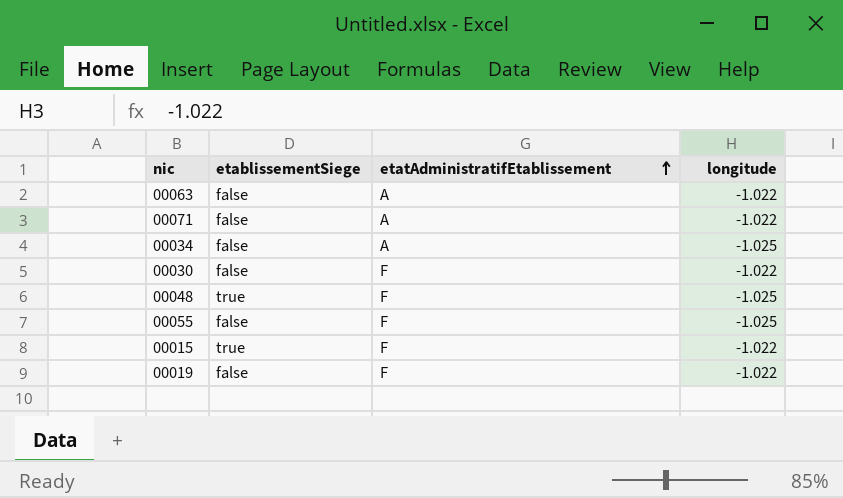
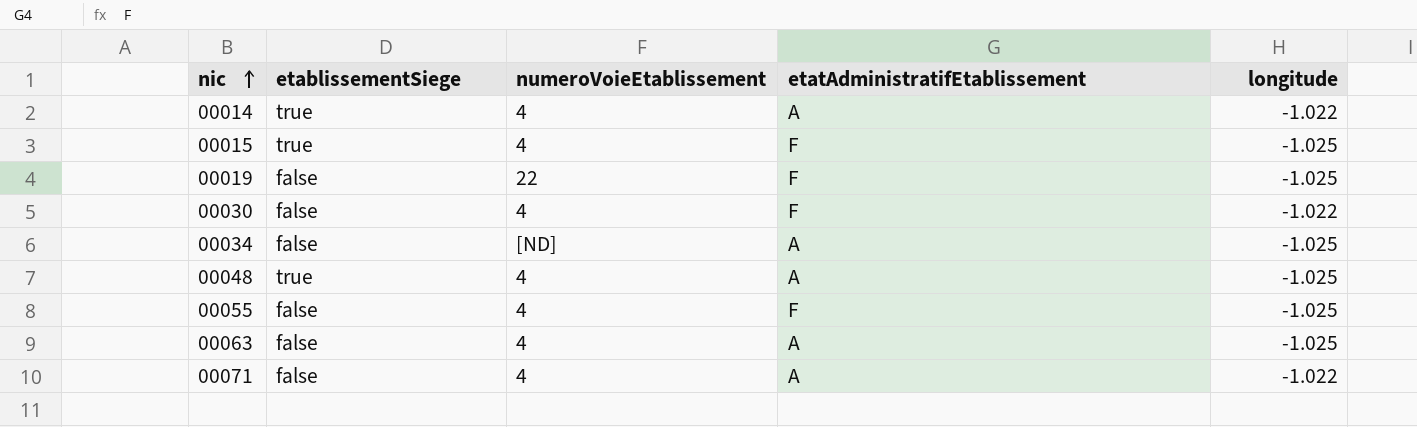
row order: etatAdministratifEtablissement ascending -> nic ascending
column numeroVoieEtablissement | position: none -> 3
row 00014: none -> true | 4 | A | -1.022
00015 | longitude: -1.022 -> -1.025
00019 | longitude: -1.022 -> -1.025
00048 | etatAdministratifEtablissement: F -> A
00063 | longitude: -1.022 -> -1.025

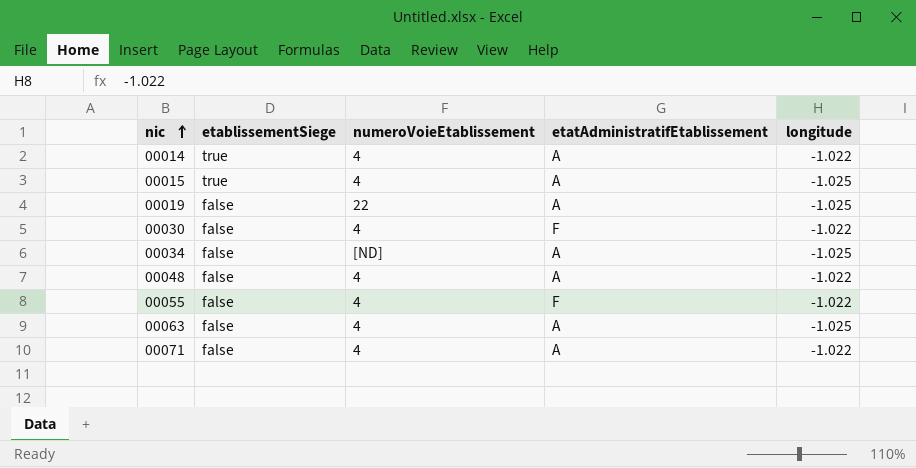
00015 | etatAdministratifEtablissement: F -> A
00019 | etatAdministratifEtablissement: F -> A
00048 | etablissementSiege: true -> false
00048 | longitude: -1.025 -> -1.022
00055 | longitude: -1.025 -> -1.022

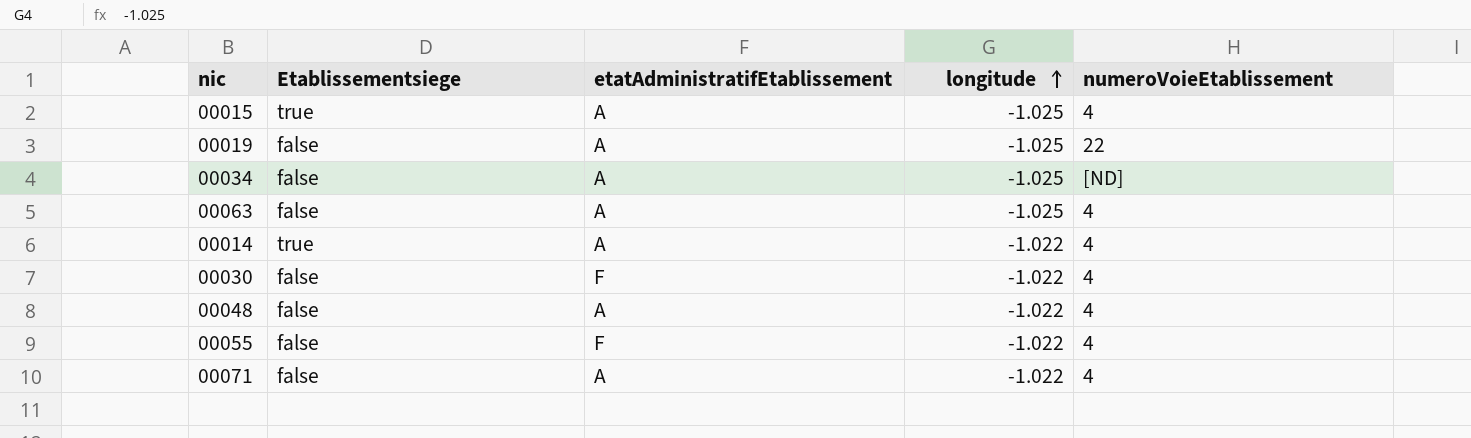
row order: nic ascending -> longitude ascending
column name: etablissementSiege -> Etablissementsiege
column numeroVoieEtablissement | position: 3 -> 5

